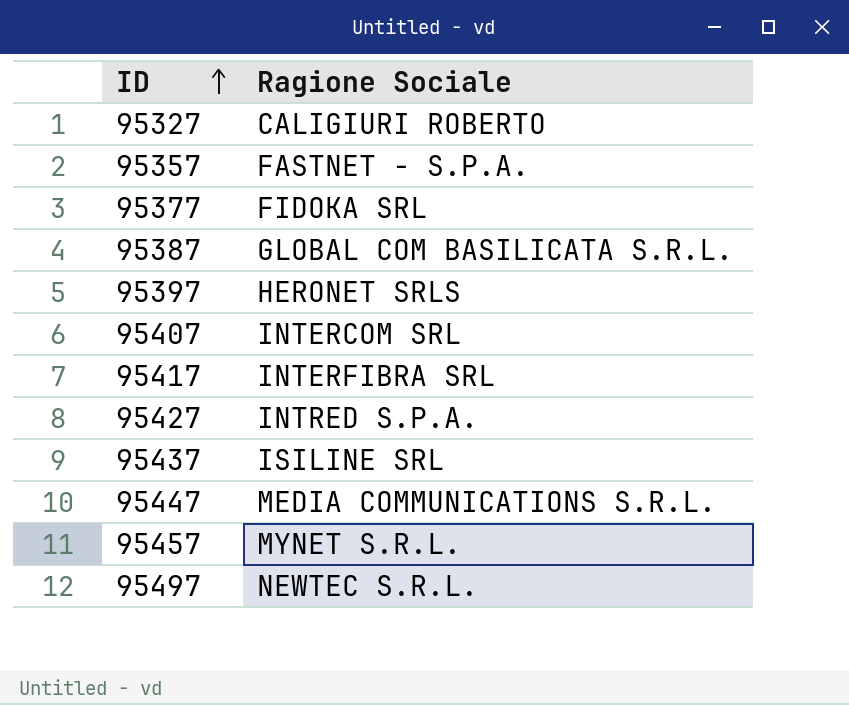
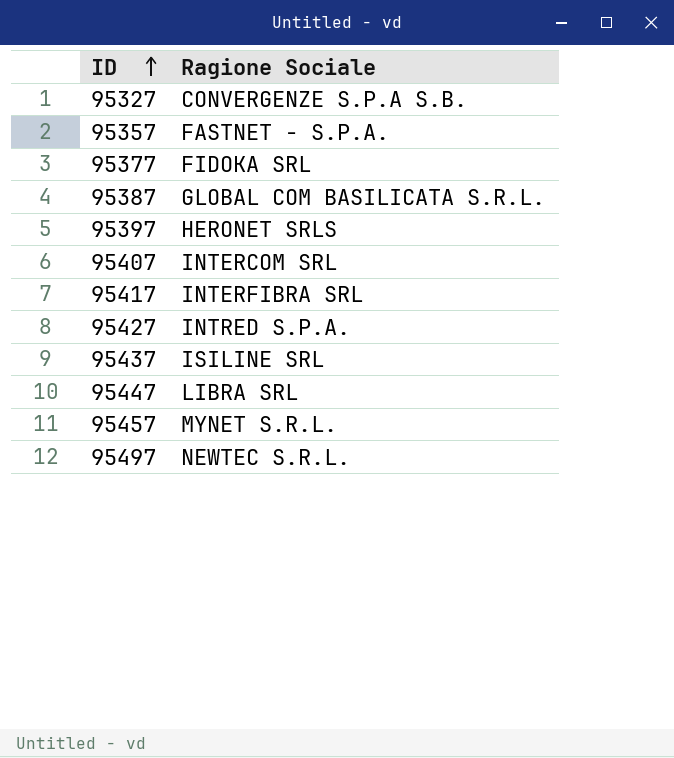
95327 | Ragione Sociale: CALIGIURI ROBERTO -> CONVERGENZE S.P.A S.B.
95447 | Ragione Sociale: MEDIA COMMUNICATIONS S.R.L. -> LIBRA SRL

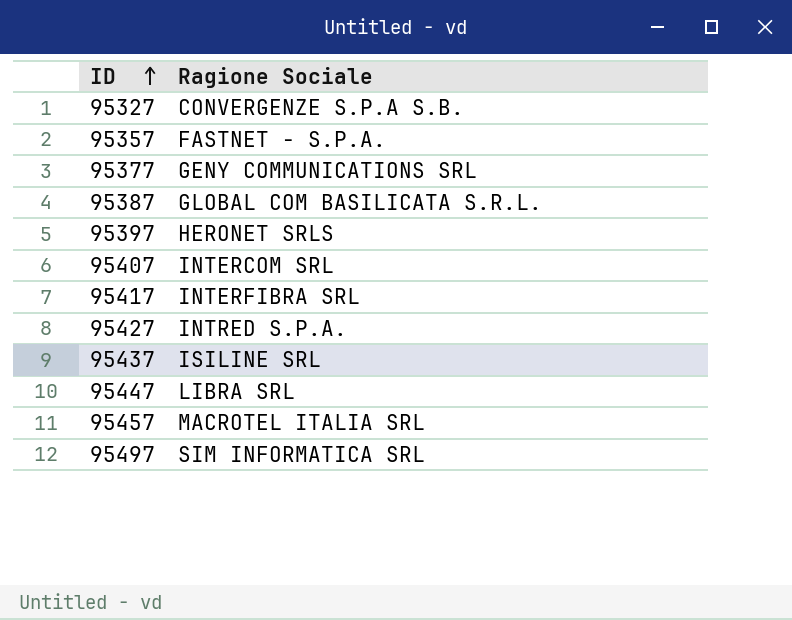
95377 | Ragione Sociale: FIDOKA SRL -> GENY COMMUNICATIONS SRL
95457 | Ragione Sociale: MYNET S.R.L. -> MACROTEL ITALIA SRL
95497 | Ragione Sociale: NEWTEC S.R.L. -> SIM INFORMATICA SRL

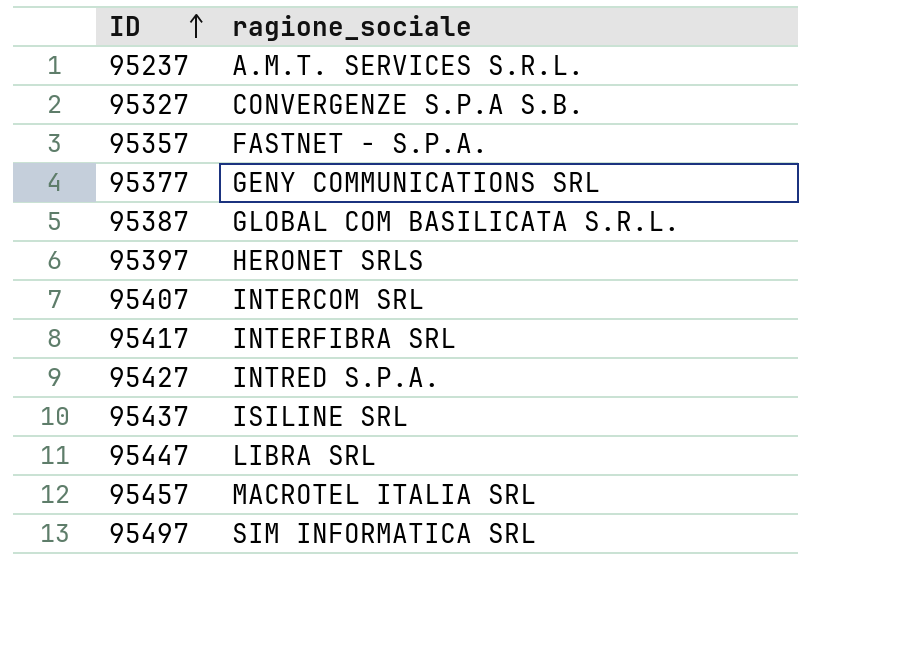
column name: Ragione Sociale -> ragione_sociale
row 95237: none -> A.M.T. SERVICES S.R.L.

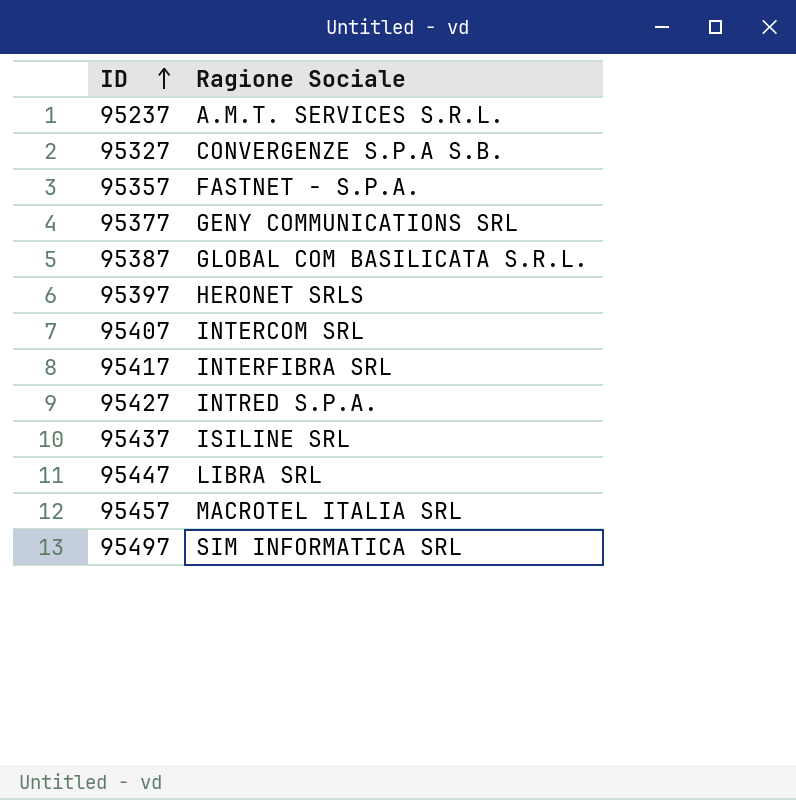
column name: ragione_sociale -> Ragione Sociale

